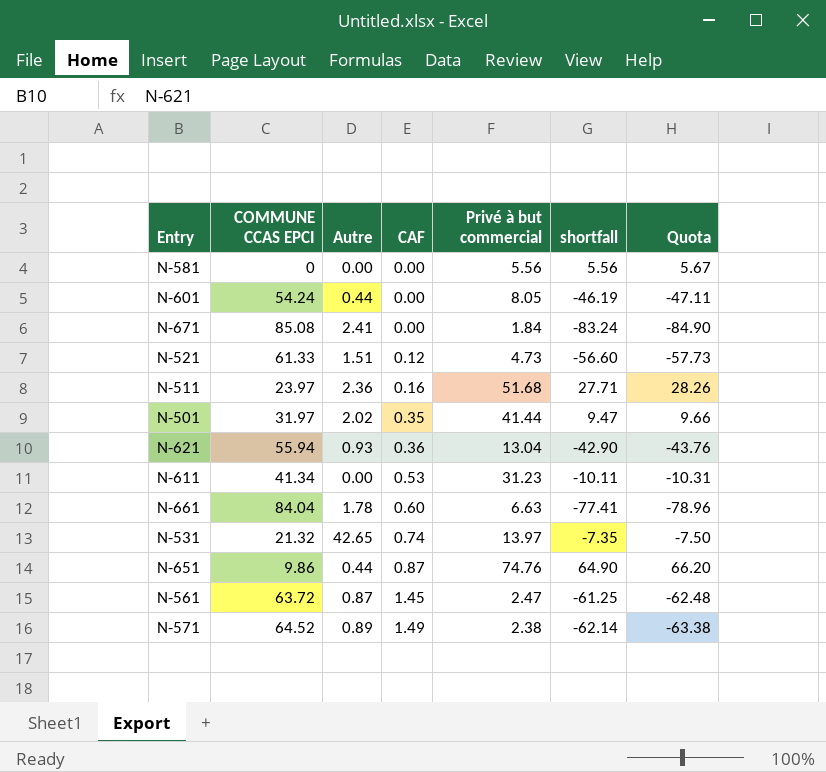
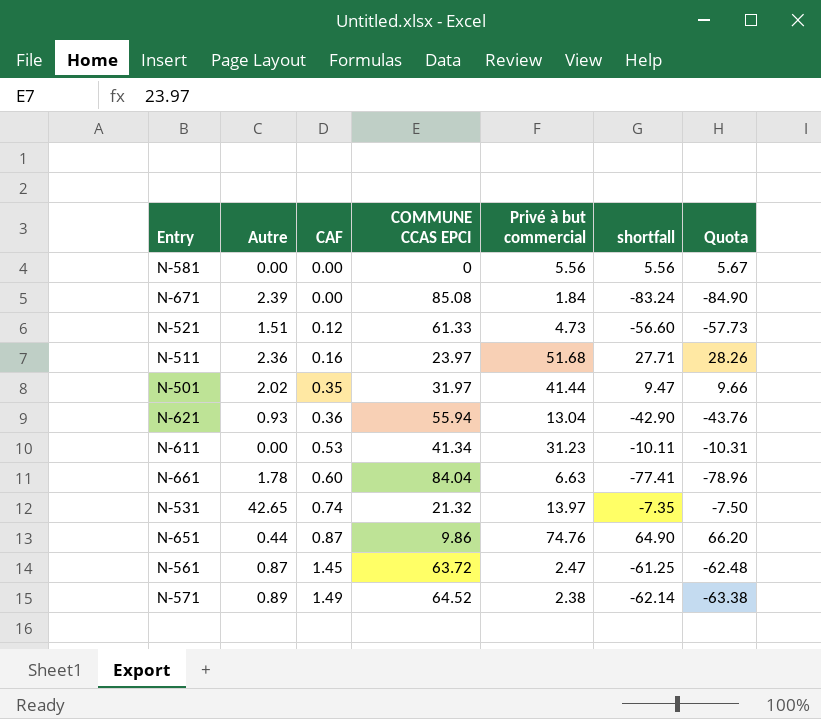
column COMMUNE CCAS EPCI | position: 2 -> 4
row N-601: 54.24 | 0.44 | 0.00 | 8.05 | -46.19 | -47.11 -> none
N-671 | Autre: 2.41 -> 2.39

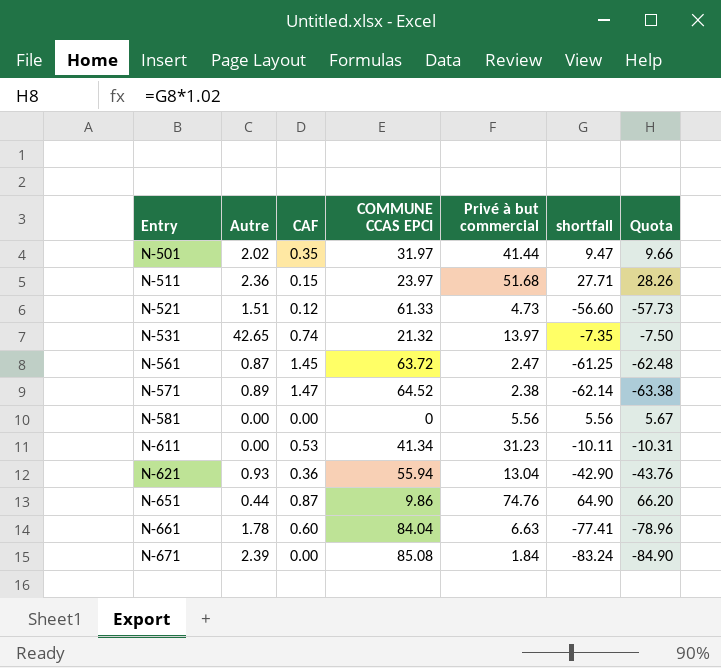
row order: CAF ascending -> Entry ascending
N-511 | CAF: 0.16 -> 0.15
N-571 | CAF: 1.49 -> 1.47

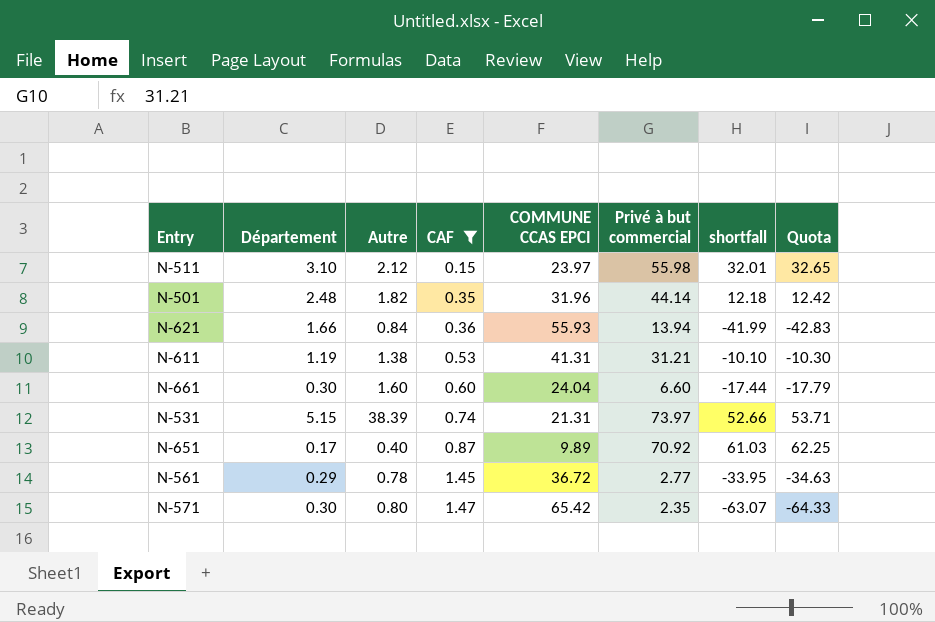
filter: none -> CAF >= 0.15
row order: Entry ascending -> CAF ascending
column Département | position: none -> 2
N-511 | Autre: 2.36 -> 2.12
N-511 | Privé à but commercial: 51.68 -> 55.98
N-511 | shortfall: 27.71 -> 32.01
N-511 | Quota: 28.26 -> 32.65
N-501 | Autre: 2.02 -> 1.82
N-501 | COMMUNE CCAS EPCI: 31.97 -> 31.96
N-501 | Privé à but commercial: 41.44 -> 44.14
N-501 | shortfall: 9.47 -> 12.18
N-501 | Quota: 9.66 -> 12.42
N-621 | Autre: 0.93 -> 0.84
N-621 | COMMUNE CCAS EPCI: 55.94 -> 55.93
N-621 | Privé à but commercial: 13.04 -> 13.94
N-621 | shortfall: -42.90 -> -41.99
N-621 | Quota: -43.76 -> -42.83
N-611 | Autre: 0.00 -> 1.38
N-611 | COMMUNE CCAS EPCI: 41.34 -> 41.31
N-611 | Privé à but commercial: 31.23 -> 31.21
N-611 | shortfall: -10.11 -> -10.10
N-611 | Quota: -10.31 -> -10.30
N-661 | Autre: 1.78 -> 1.60
N-661 | COMMUNE CCAS EPCI: 84.04 -> 24.04
N-661 | Privé à but commercial: 6.63 -> 6.60
N-661 | shortfall: -77.41 -> -17.44
N-661 | Quota: -78.96 -> -17.79
N-531 | Autre: 42.65 -> 38.39
N-531 | COMMUNE CCAS EPCI: 21.32 -> 21.31
N-531 | Privé à but commercial: 13.97 -> 73.97
N-531 | shortfall: -7.35 -> 52.66
N-531 | Quota: -7.50 -> 53.71
N-651 | Autre: 0.44 -> 0.40
N-651 | COMMUNE CCAS EPCI: 9.86 -> 9.89
N-651 | Privé à but commercial: 74.76 -> 70.92
N-651 | shortfall: 64.90 -> 61.03
N-651 | Quota: 66.20 -> 62.25
N-561 | Autre: 0.87 -> 0.78
N-561 | COMMUNE CCAS EPCI: 63.72 -> 36.72
N-561 | Privé à but commercial: 2.47 -> 2.77
N-561 | shortfall: -61.25 -> -33.95
N-561 | Quota: -62.48 -> -34.63
N-571 | Autre: 0.89 -> 0.80
N-571 | COMMUNE CCAS EPCI: 64.52 -> 65.42
N-571 | Privé à but commercial: 2.38 -> 2.35
N-571 | shortfall: -62.14 -> -63.07
N-571 | Quota: -63.38 -> -64.33

